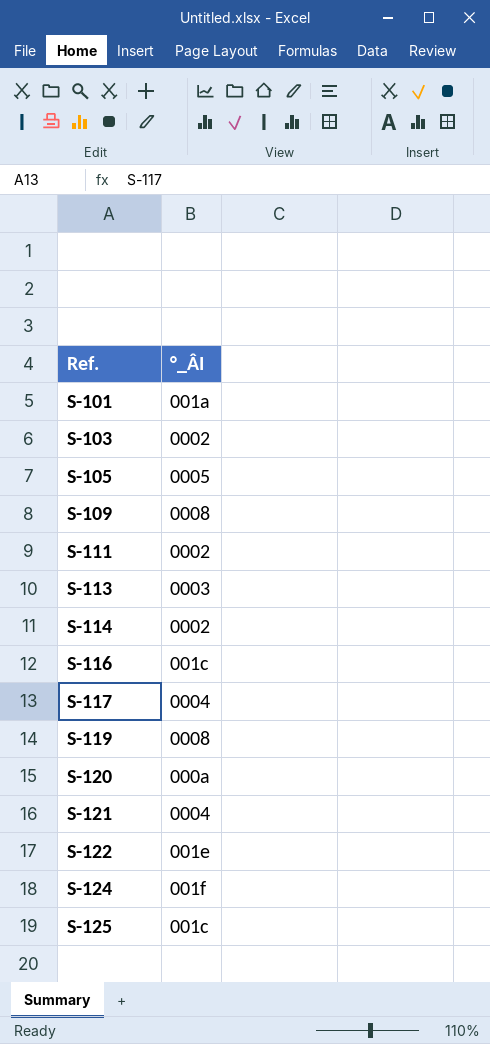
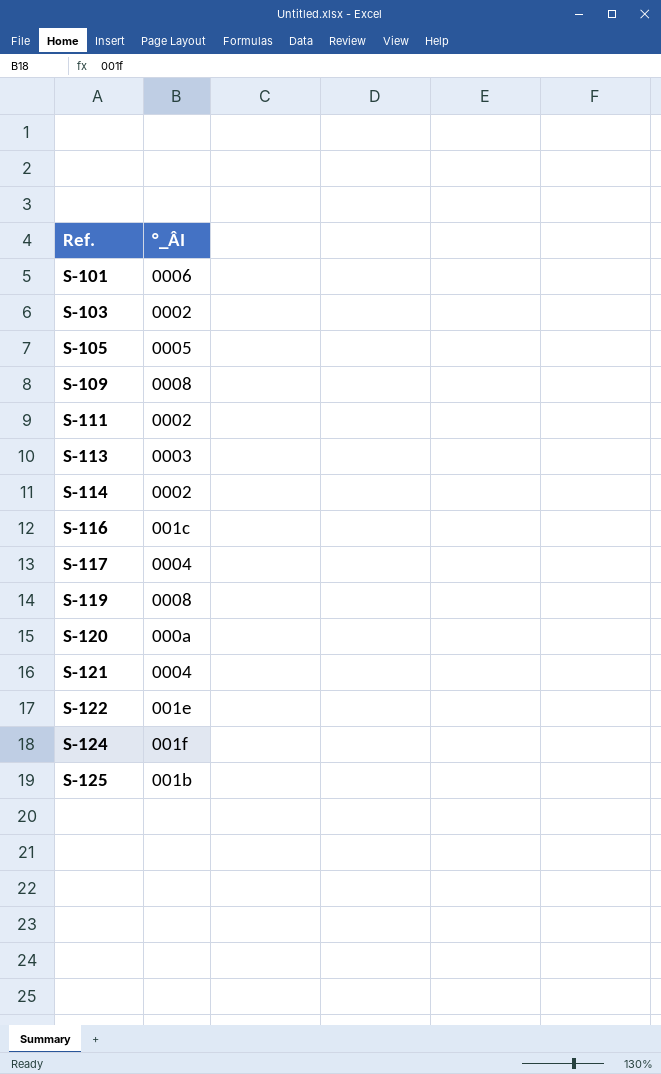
S-101 | °_ÂI: 001a -> 0006
S-125 | °_ÂI: 001c -> 001b

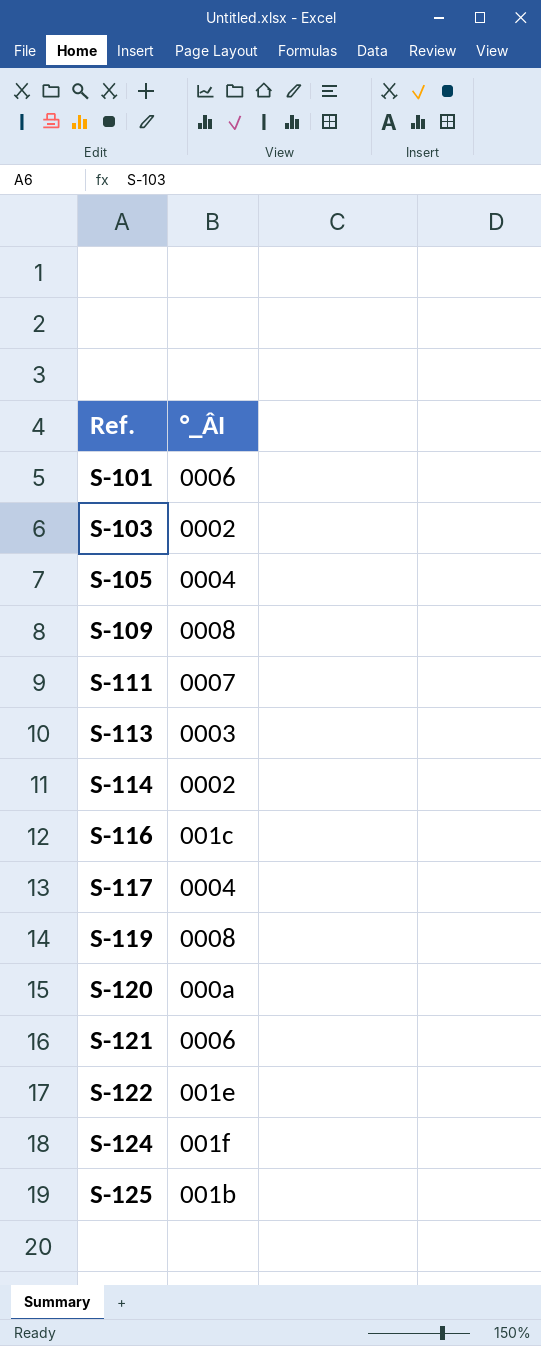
S-105 | °_ÂI: 0005 -> 0004
S-111 | °_ÂI: 0002 -> 0007
S-121 | °_ÂI: 0004 -> 0006

